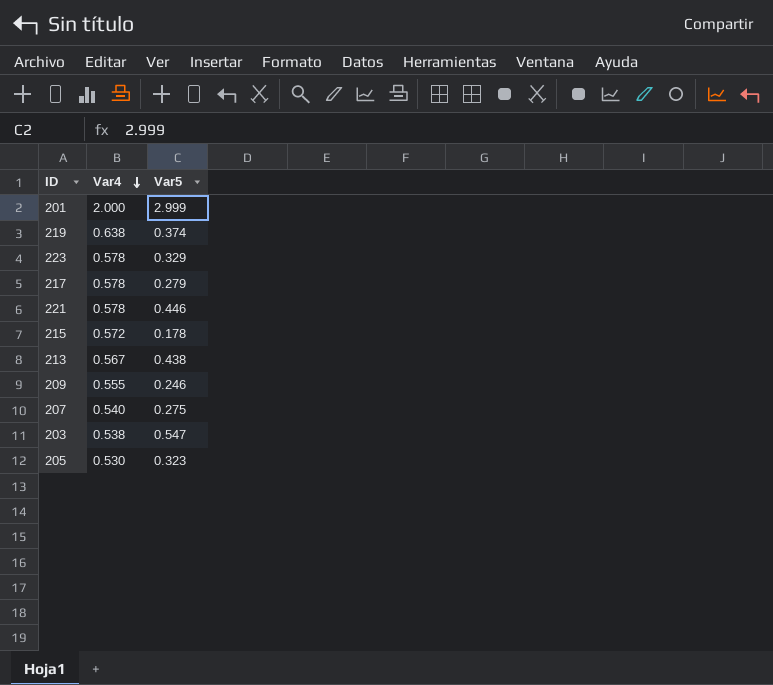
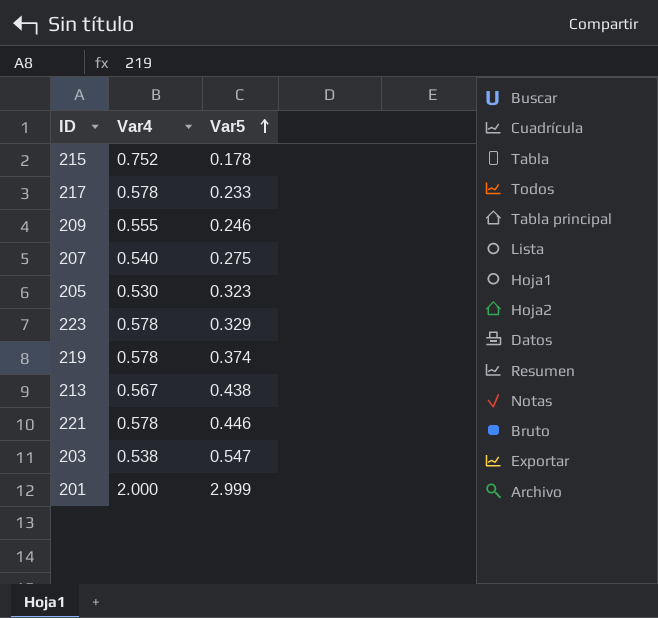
row order: Var4 descending -> Var5 ascending
215 | Var4: 0.572 -> 0.752
217 | Var5: 0.279 -> 0.233
219 | Var4: 0.638 -> 0.578

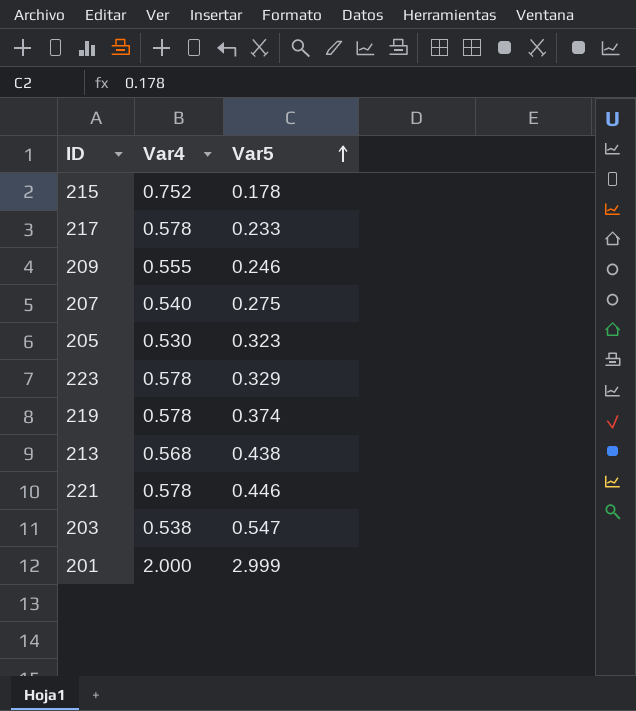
213 | Var4: 0.567 -> 0.568

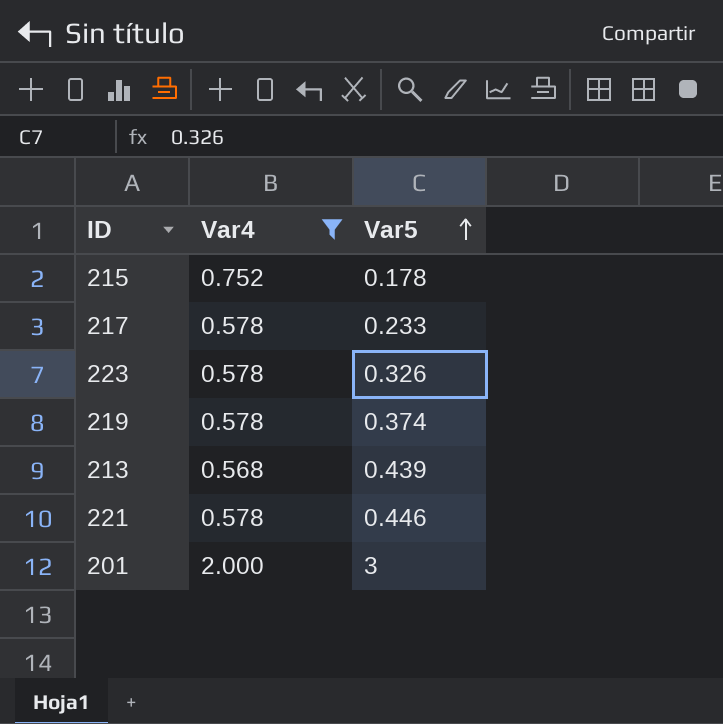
filter: none -> Var4 >= 0.568
223 | Var5: 0.329 -> 0.326
213 | Var5: 0.438 -> 0.439
201 | Var5: 2.999 -> 3

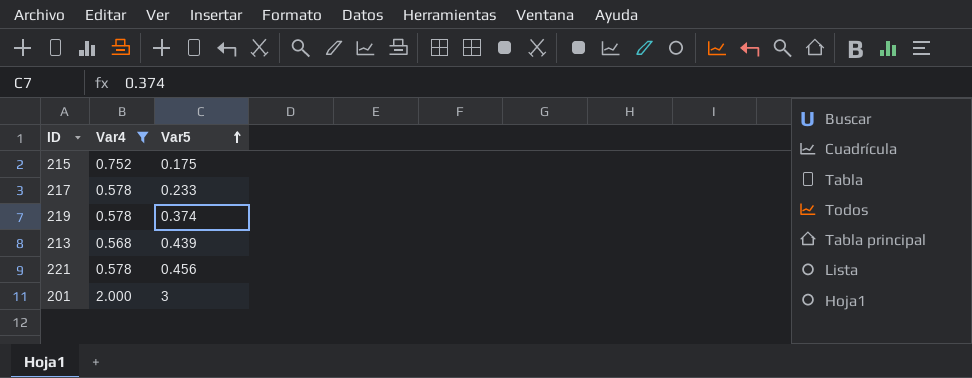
row 223: 0.578 | 0.326 -> none
215 | Var5: 0.178 -> 0.175
221 | Var5: 0.446 -> 0.456

